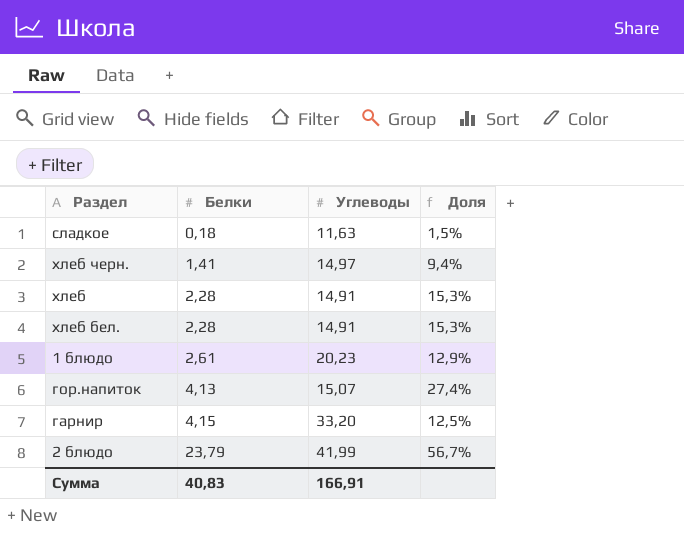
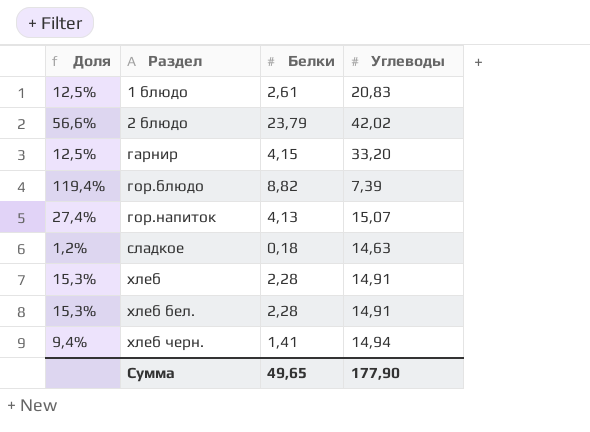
row order: Белки ascending -> Раздел ascending
column Доля | position: 4 -> 1
1 блюдо | Доля: 12,9% -> 12,5%
1 блюдо | Углеводы: 20,23 -> 20,83
2 блюдо | Доля: 56,7% -> 56,6%
2 блюдо | Углеводы: 41,99 -> 42,02
row гор.блюдо: none -> 119,4% | 8,82 | 7,39
сладкое | Доля: 1,5% -> 1,2%
сладкое | Углеводы: 11,63 -> 14,63
хлеб черн. | Углеводы: 14,97 -> 14,94
Сумма | Белки: 40,83 -> 49,65
Сумма | Углеводы: 166,91 -> 177,90

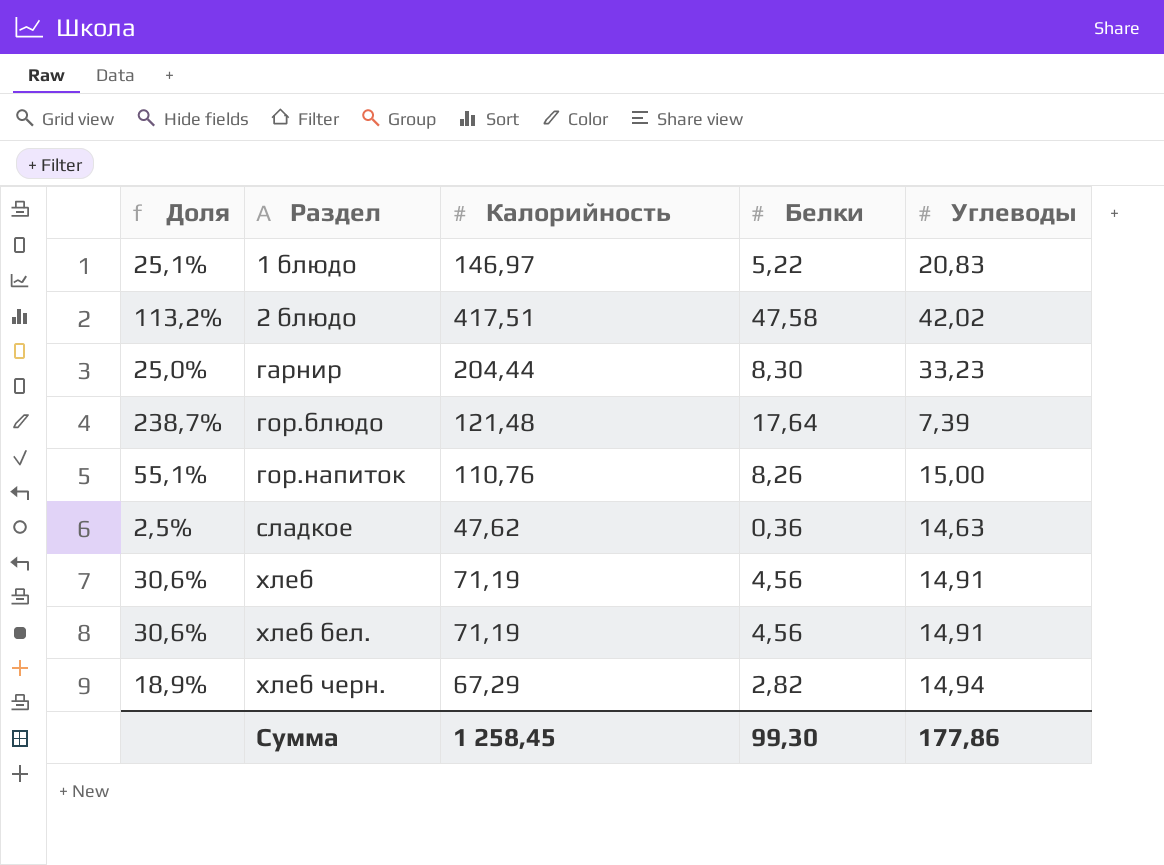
column Калорийность | position: none -> 3
1 блюдо | Доля: 12,5% -> 25,1%
1 блюдо | Белки: 2,61 -> 5,22
2 блюдо | Доля: 56,6% -> 113,2%
2 блюдо | Белки: 23,79 -> 47,58
гарнир | Доля: 12,5% -> 25,0%
гарнир | Белки: 4,15 -> 8,30
гарнир | Углеводы: 33,20 -> 33,23
гор.блюдо | Доля: 119,4% -> 238,7%
гор.блюдо | Белки: 8,82 -> 17,64
гор.напиток | Доля: 27,4% -> 55,1%
гор.напиток | Белки: 4,13 -> 8,26
гор.напиток | Углеводы: 15,07 -> 15,00
сладкое | Доля: 1,2% -> 2,5%
сладкое | Белки: 0,18 -> 0,36
хлеб | Доля: 15,3% -> 30,6%
хлеб | Белки: 2,28 -> 4,56
хлеб бел. | Доля: 15,3% -> 30,6%
хлеб бел. | Белки: 2,28 -> 4,56
хлеб черн. | Доля: 9,4% -> 18,9%
хлеб черн. | Белки: 1,41 -> 2,82
Сумма | Белки: 49,65 -> 99,30
Сумма | Углеводы: 177,90 -> 177,86

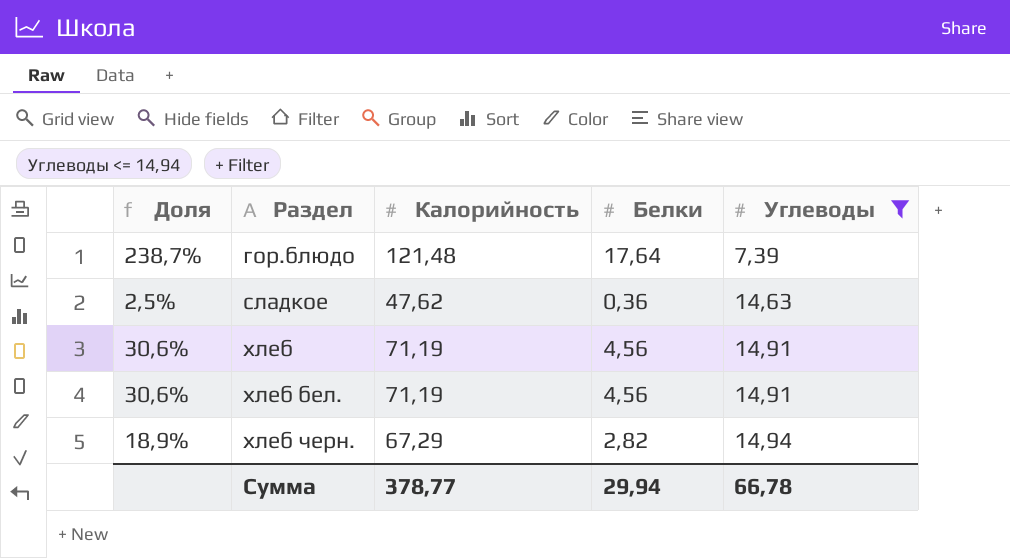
filter: none -> Углеводы <= 14,94
Сумма | Калорийность: 1 258,45 -> 378,77
Сумма | Белки: 99,30 -> 29,94
Сумма | Углеводы: 177,86 -> 66,78

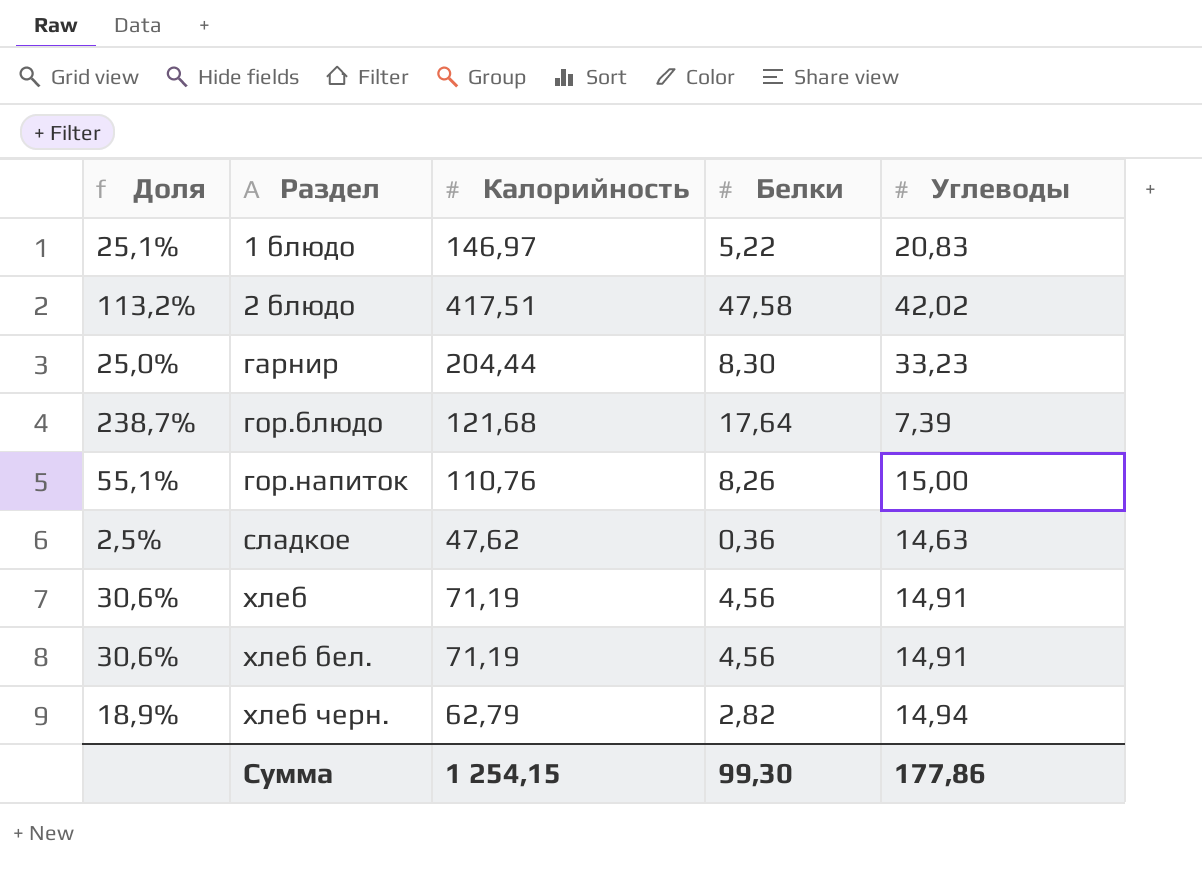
filter: Углеводы <= 14,94 -> none
гор.блюдо | Калорийность: 121,48 -> 121,68
хлеб черн. | Калорийность: 67,29 -> 62,79
Сумма | Калорийность: 378,77 -> 1 254,15
Сумма | Белки: 29,94 -> 99,30
Сумма | Углеводы: 66,78 -> 177,86

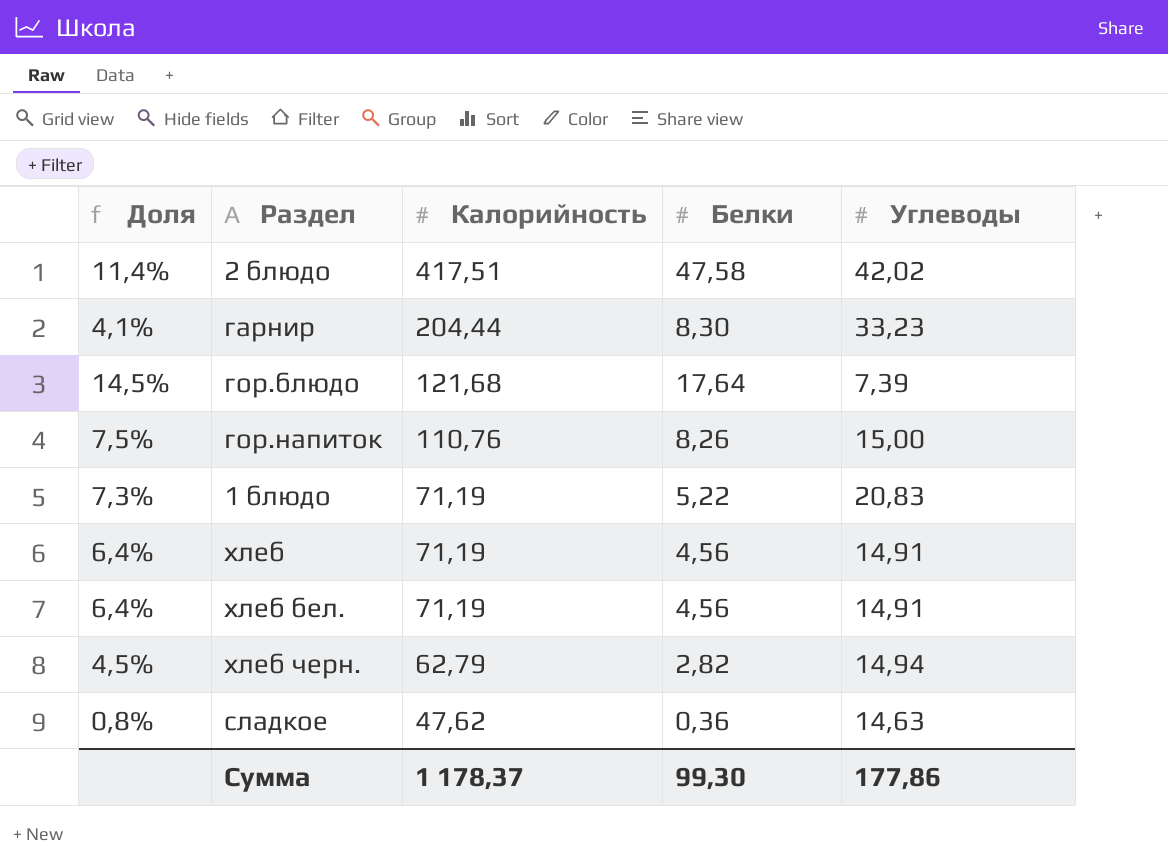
row order: Раздел ascending -> Калорийность descending
column Доля | formula: [Белки] / [Углеводы] -> [Белки] / [Калорийность]
1 блюдо | Калорийность: 146,97 -> 71,19
Сумма | Калорийность: 1 254,15 -> 1 178,37

